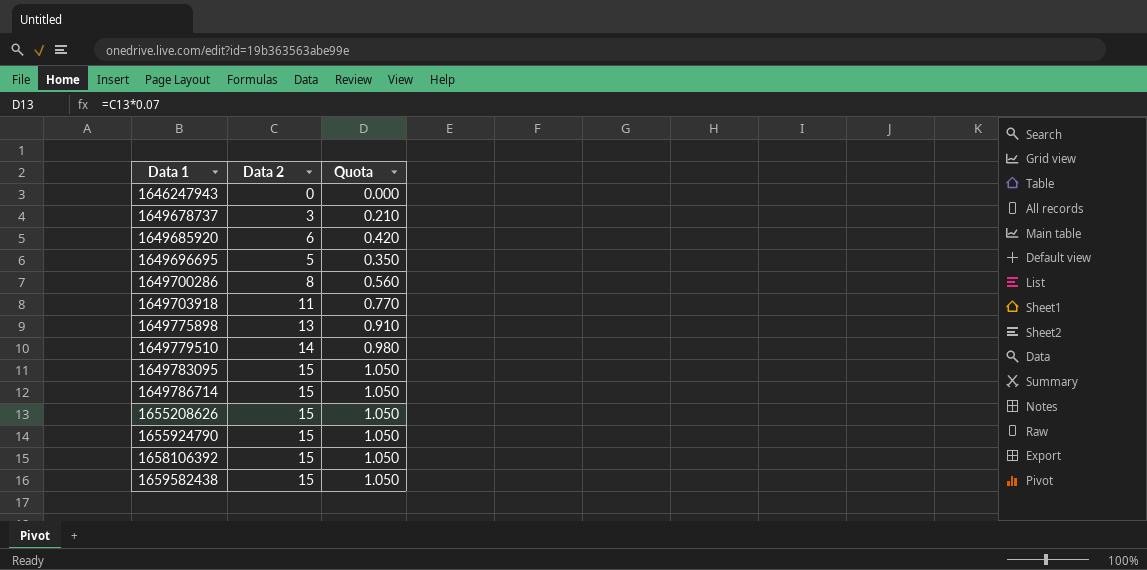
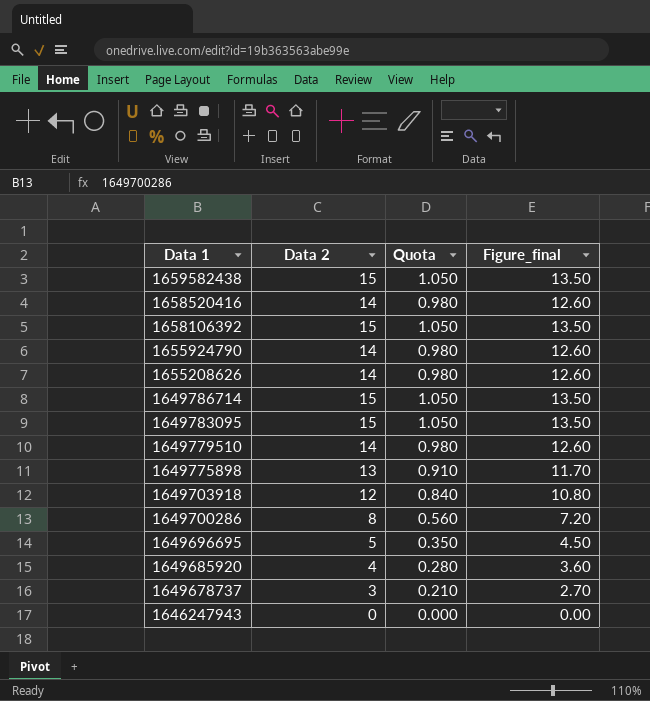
row order: Data 1 ascending -> Data 1 descending
column Figure_final | formula: none -> [Data 2] * 0.9
row 1658520416: none -> 14 | 0.980 | 12.60
1655924790 | Data 2: 15 -> 14
1655924790 | Quota: 1.050 -> 0.980
1655208626 | Data 2: 15 -> 14
1655208626 | Quota: 1.050 -> 0.980
1649703918 | Data 2: 11 -> 12
1649703918 | Quota: 0.770 -> 0.840
1649685920 | Data 2: 6 -> 4
1649685920 | Quota: 0.420 -> 0.280

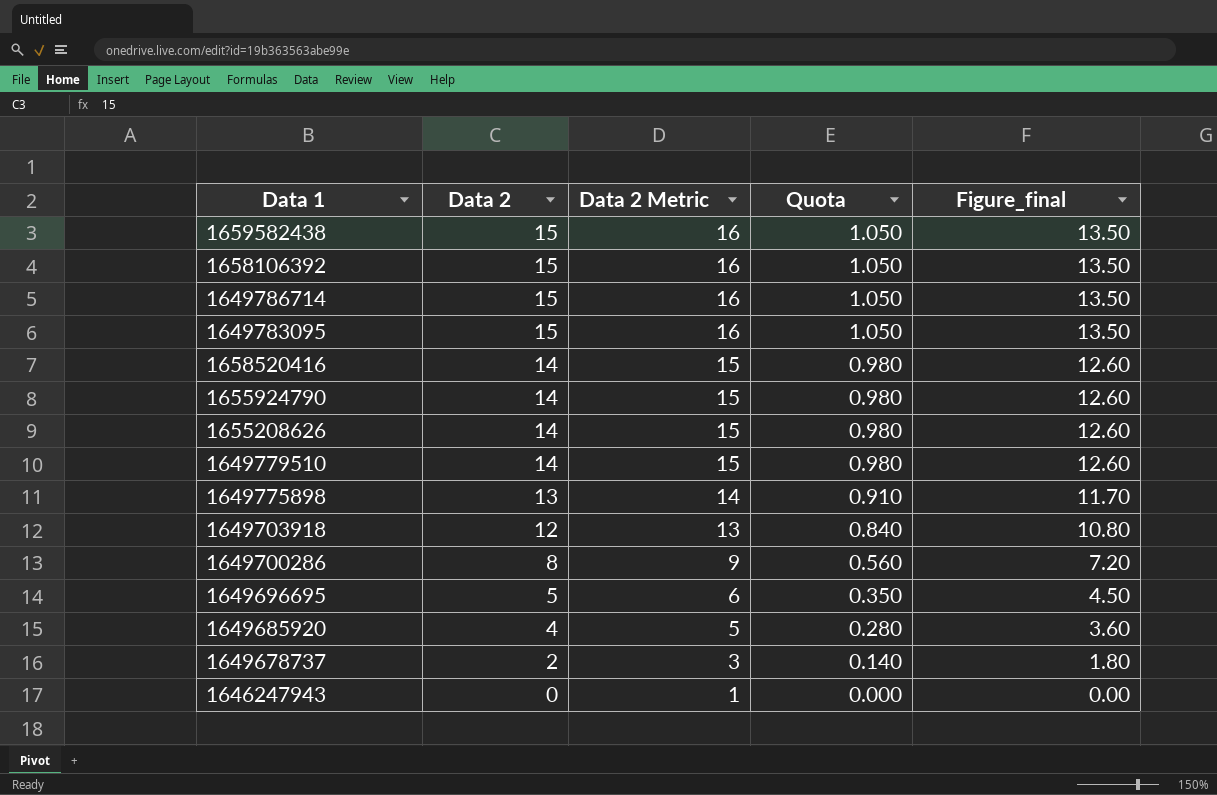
row order: Data 1 descending -> Data 2 descending
column Data 2 Metric | formula: none -> [Data 2] + 1
1649678737 | Data 2: 3 -> 2
1649678737 | Quota: 0.210 -> 0.140
1649678737 | Figure_final: 2.70 -> 1.80

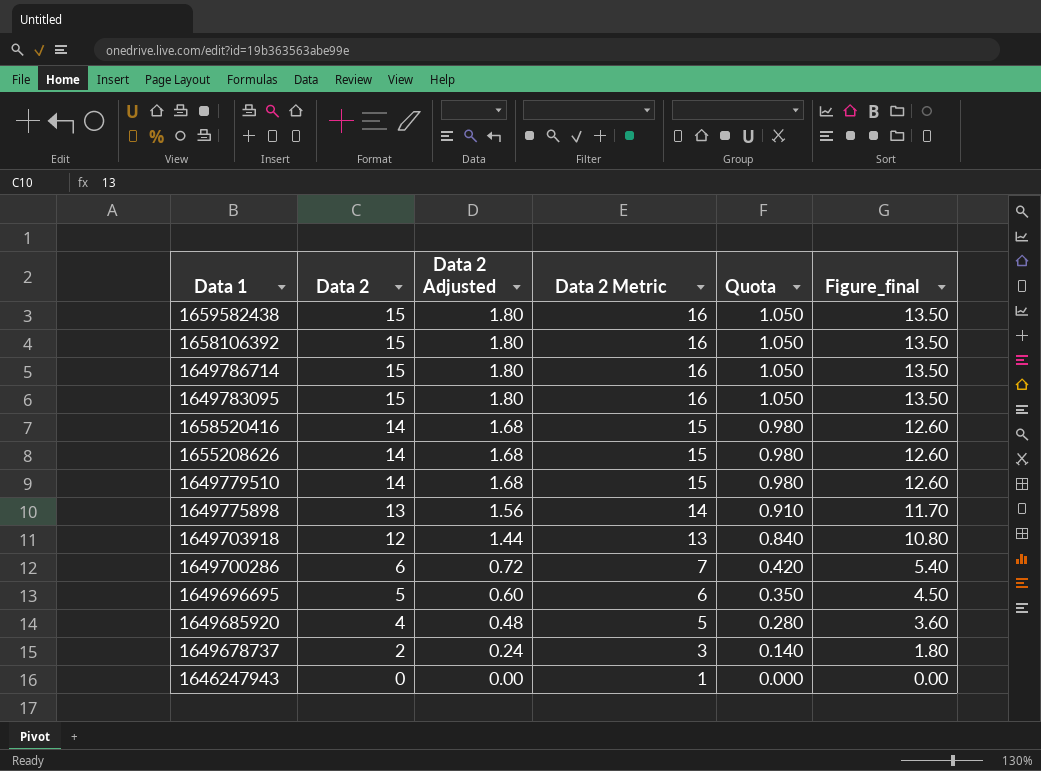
column Data 2 Adjusted | formula: none -> [Data 2] * 0.12
row 1655924790: 14 | 15 | 0.980 | 12.60 -> none
1649700286 | Data 2: 8 -> 6
1649700286 | Data 2 Metric: 9 -> 7
1649700286 | Quota: 0.560 -> 0.420
1649700286 | Figure_final: 7.20 -> 5.40

